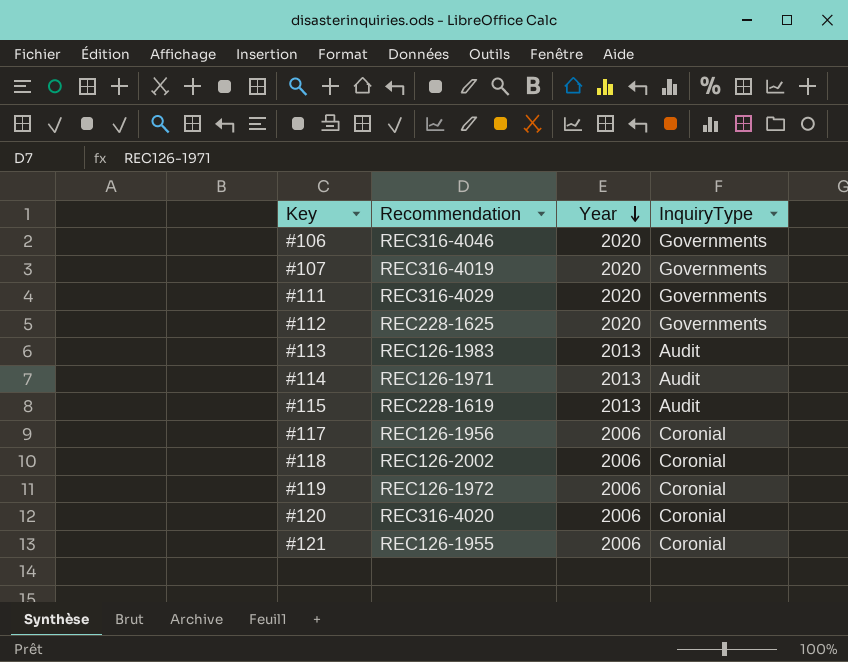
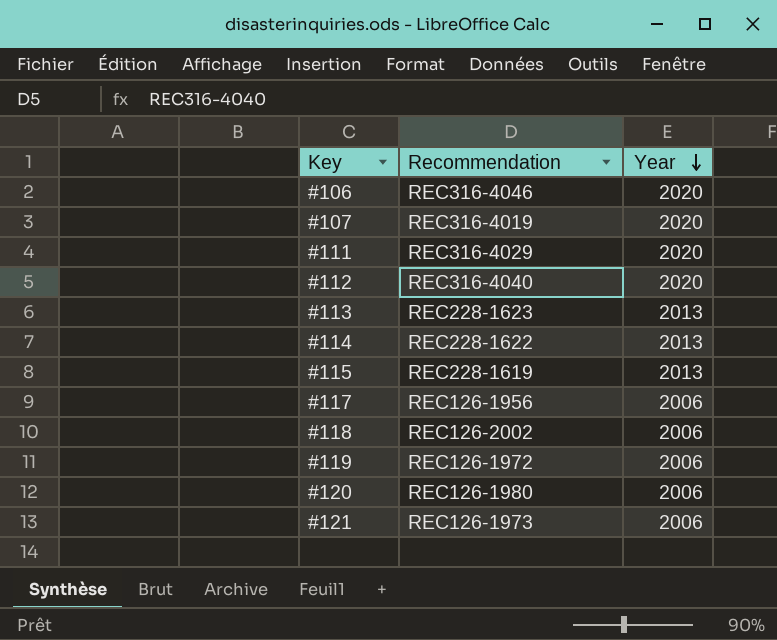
column InquiryType | position: 4 -> none
#112 | Recommendation: REC228-1625 -> REC316-4040
#113 | Recommendation: REC126-1983 -> REC228-1623
#114 | Recommendation: REC126-1971 -> REC228-1622
#120 | Recommendation: REC316-4020 -> REC126-1980
#121 | Recommendation: REC126-1955 -> REC126-1973

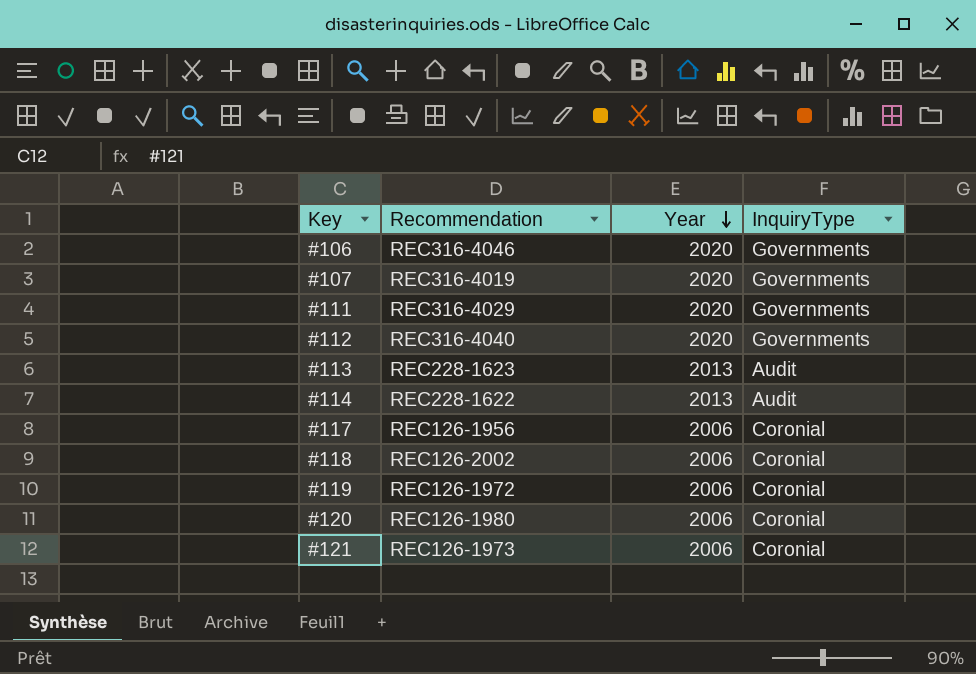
column InquiryType | position: none -> 4
row #115: REC228-1619 | 2013 -> none

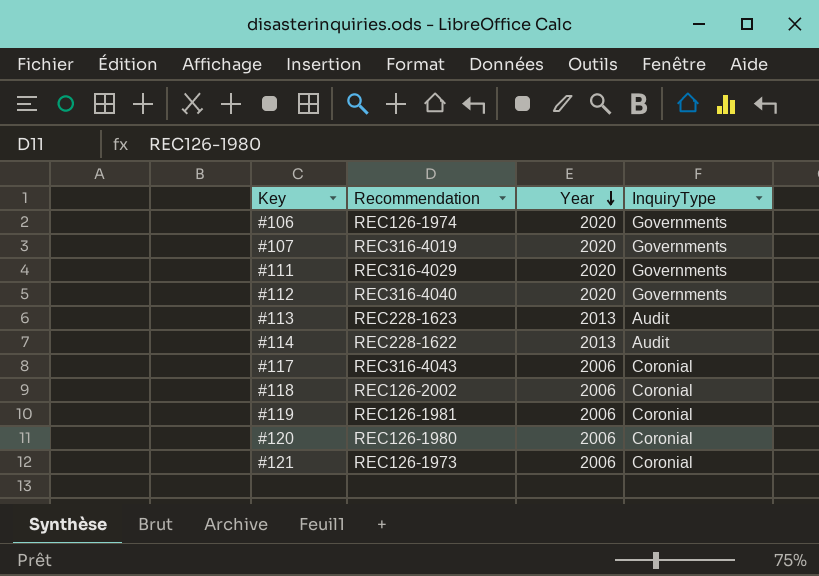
#106 | Recommendation: REC316-4046 -> REC126-1974
#117 | Recommendation: REC126-1956 -> REC316-4043
#119 | Recommendation: REC126-1972 -> REC126-1981

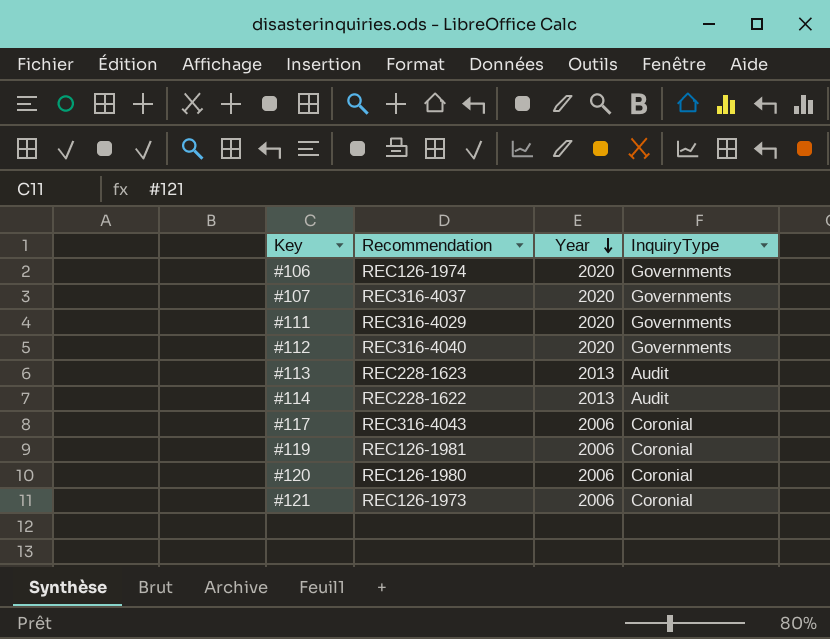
row #118: REC126-2002 | 2006 | Coronial -> none
#107 | Recommendation: REC316-4019 -> REC316-4037

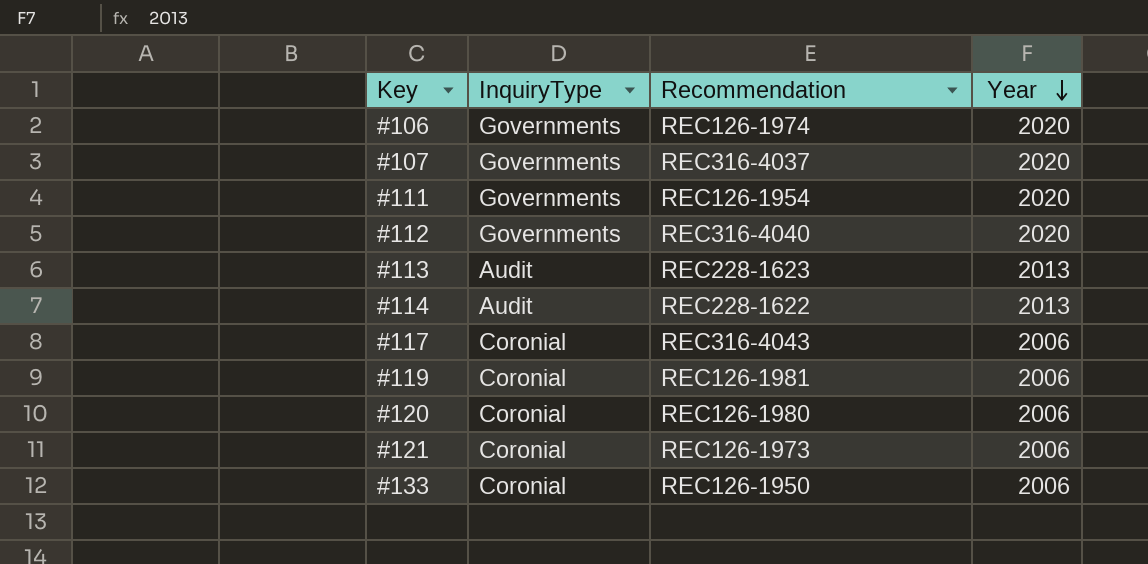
column InquiryType | position: 4 -> 2
#111 | Recommendation: REC316-4029 -> REC126-1954
row #133: none -> Coronial | REC126-1950 | 2006

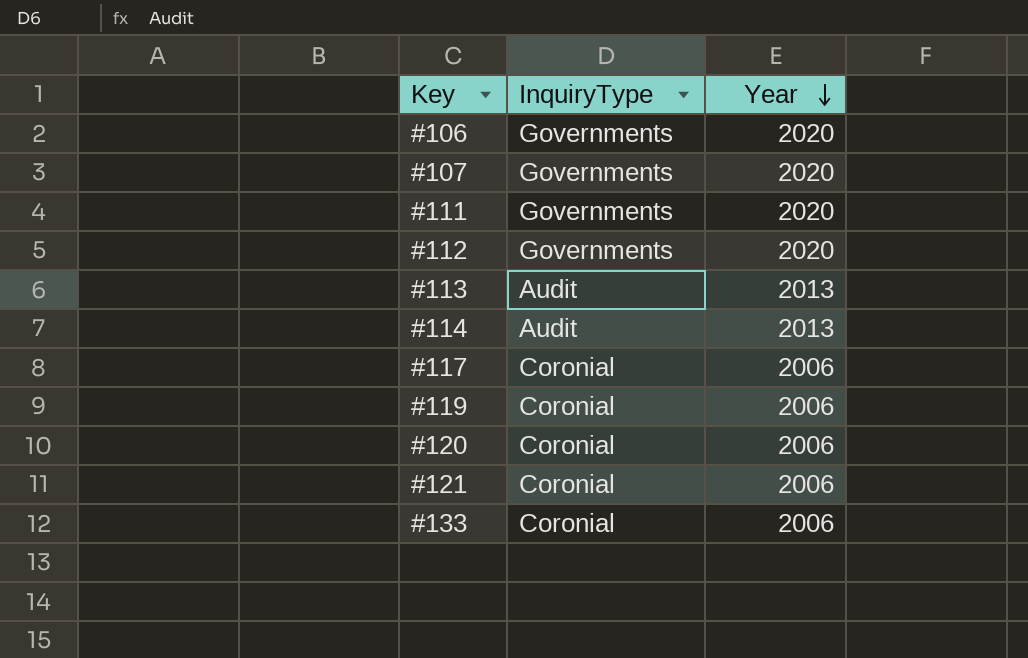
column Recommendation | position: 3 -> none

